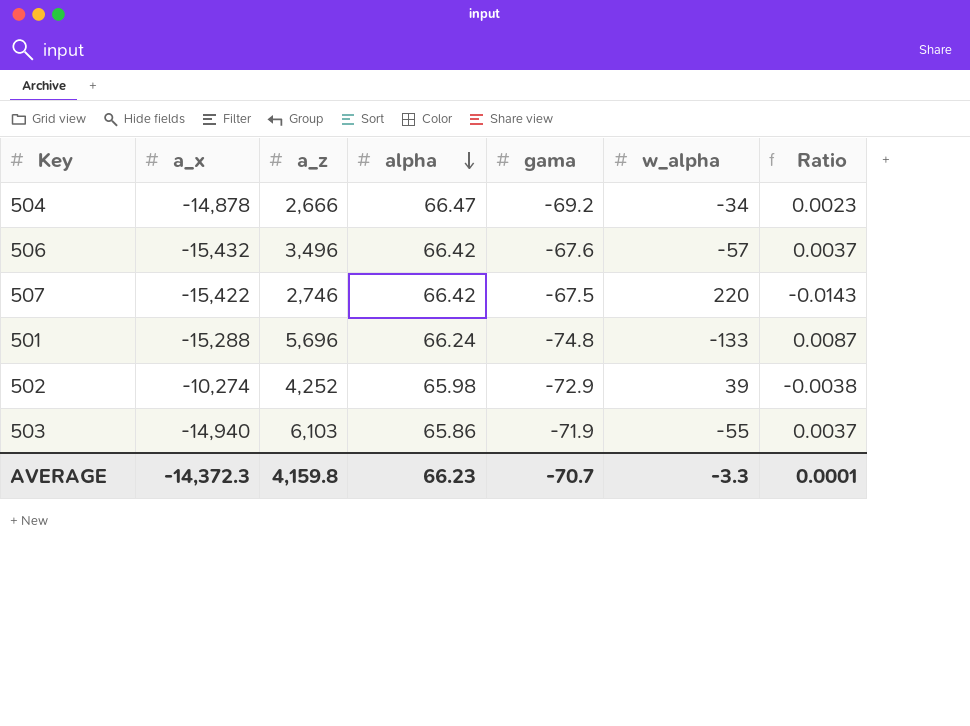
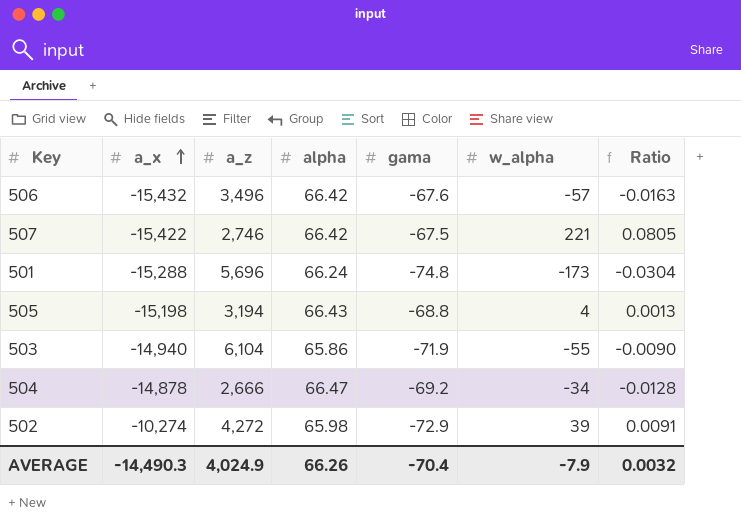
row order: alpha descending -> a_x ascending
column Ratio | formula: [w_alpha] / [a_x] -> [w_alpha] / [a_z]
507 | w_alpha: 220 -> 221
501 | w_alpha: -133 -> -173
row 505: none -> -15,198 | 3,194 | 66.43 | -68.8 | 4 | 0.0013
503 | a_z: 6,103 -> 6,104
502 | a_z: 4,252 -> 4,272
AVERAGE | a_x: -14,372.3 -> -14,490.3
AVERAGE | a_z: 4,159.8 -> 4,024.9
AVERAGE | alpha: 66.23 -> 66.26
AVERAGE | gama: -70.7 -> -70.4
AVERAGE | w_alpha: -3.3 -> -7.9
AVERAGE | Ratio: 0.0001 -> 0.0032

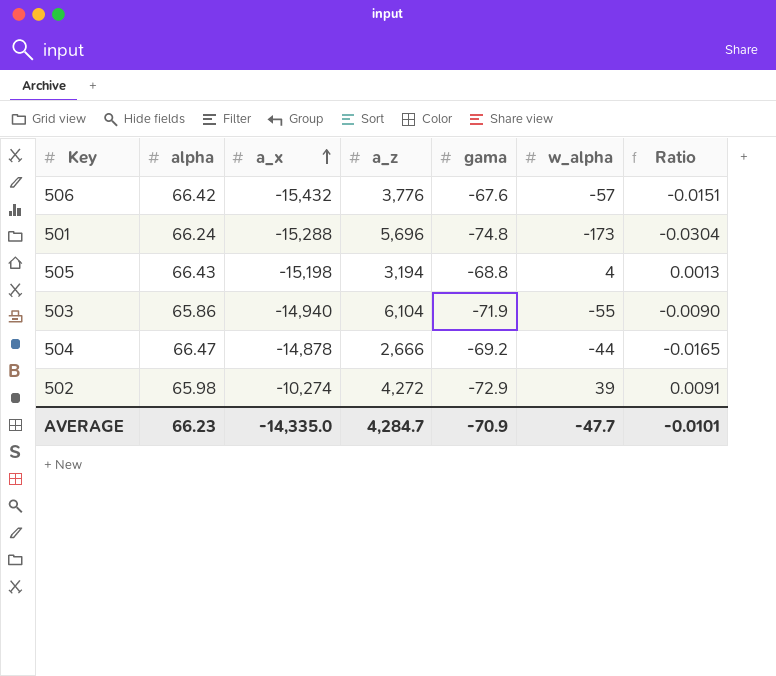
column alpha | position: 4 -> 2
row 507: -15,422 | 2,746 | 66.42 | -67.5 | 221 | 0.0805 -> none
506 | a_z: 3,496 -> 3,776
506 | Ratio: -0.0163 -> -0.0151
504 | w_alpha: -34 -> -44
504 | Ratio: -0.0128 -> -0.0165
AVERAGE | alpha: 66.26 -> 66.23
AVERAGE | a_x: -14,490.3 -> -14,335.0
AVERAGE | a_z: 4,024.9 -> 4,284.7
AVERAGE | gama: -70.4 -> -70.9
AVERAGE | w_alpha: -7.9 -> -47.7
AVERAGE | Ratio: 0.0032 -> -0.0101

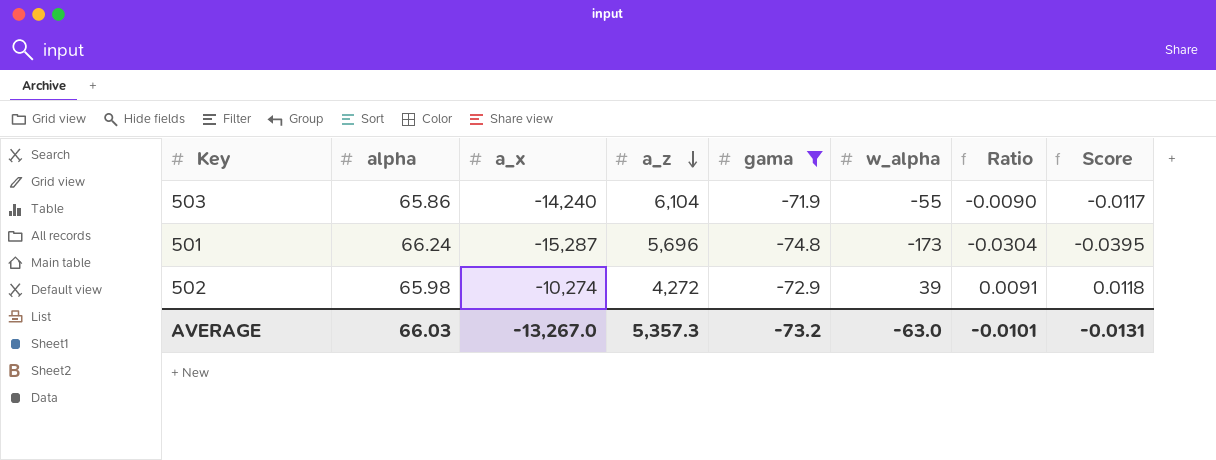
filter: none -> gama <= -71.9
row order: a_x ascending -> a_z descending
column Score | formula: none -> [Ratio] * 1.3
503 | a_x: -14,940 -> -14,240
501 | a_x: -15,288 -> -15,287
AVERAGE | alpha: 66.23 -> 66.03
AVERAGE | a_x: -14,335.0 -> -13,267.0
AVERAGE | a_z: 4,284.7 -> 5,357.3
AVERAGE | gama: -70.9 -> -73.2
AVERAGE | w_alpha: -47.7 -> -63.0

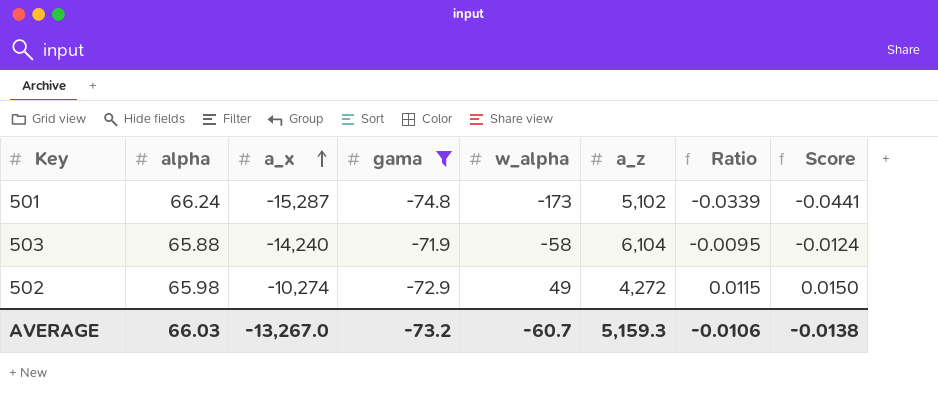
row order: a_z descending -> a_x ascending
column a_z | position: 4 -> 6
501 | a_z: 5,696 -> 5,102
501 | Ratio: -0.0304 -> -0.0339
501 | Score: -0.0395 -> -0.0441
503 | alpha: 65.86 -> 65.88
503 | w_alpha: -55 -> -58
503 | Ratio: -0.0090 -> -0.0095
503 | Score: -0.0117 -> -0.0124
502 | w_alpha: 39 -> 49
502 | Ratio: 0.0091 -> 0.0115
502 | Score: 0.0118 -> 0.0150
AVERAGE | w_alpha: -63.0 -> -60.7
AVERAGE | a_z: 5,357.3 -> 5,159.3
AVERAGE | Ratio: -0.0101 -> -0.0106
AVERAGE | Score: -0.0131 -> -0.0138

